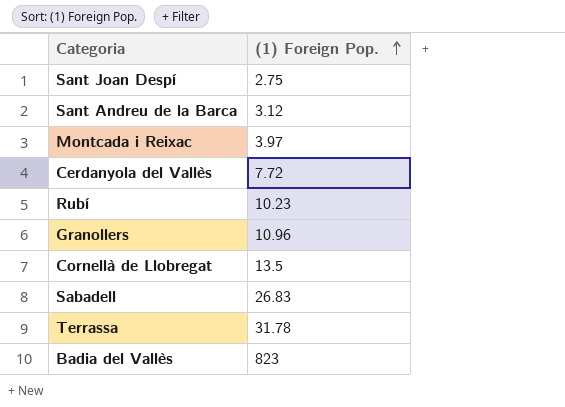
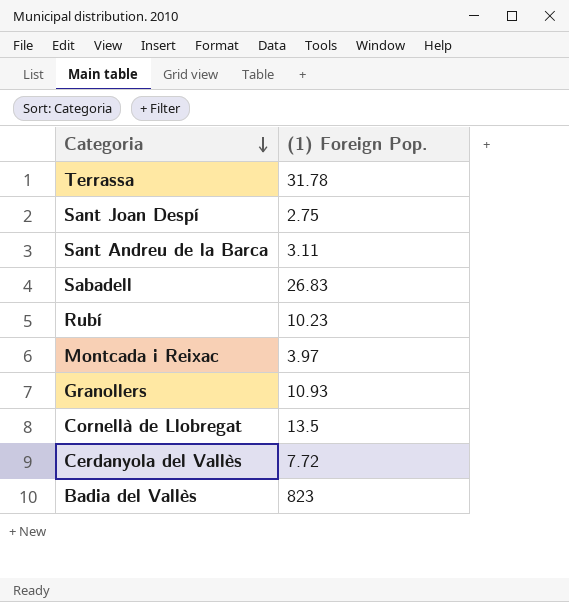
row order: (1) Foreign Pop. ascending -> Categoria descending
Sant Andreu de la Barca | (1) Foreign Pop.: 3.12 -> 3.11
Granollers | (1) Foreign Pop.: 10.96 -> 10.93

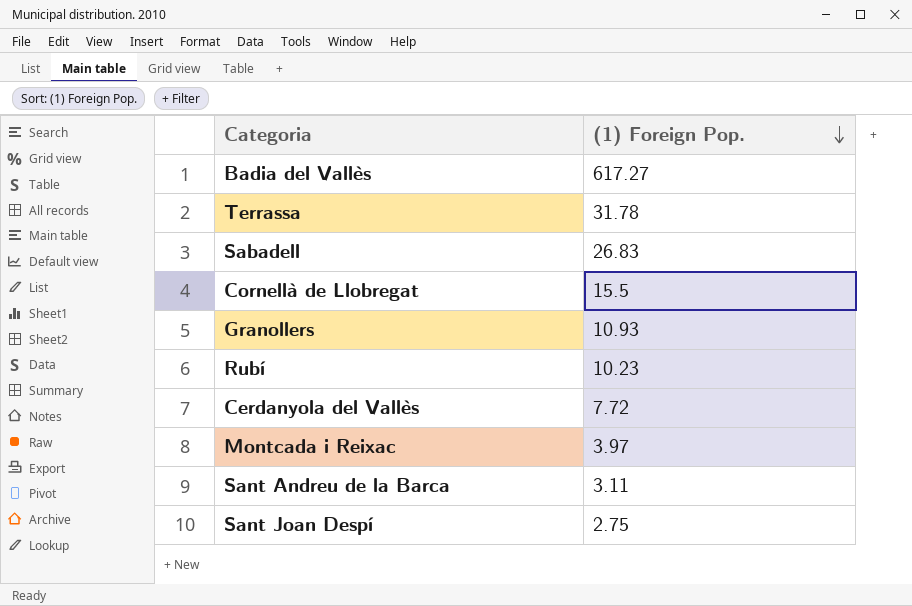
row order: Categoria descending -> (1) Foreign Pop. descending
Badia del Vallès | (1) Foreign Pop.: 823 -> 617.27
Cornellà de Llobregat | (1) Foreign Pop.: 13.5 -> 15.5

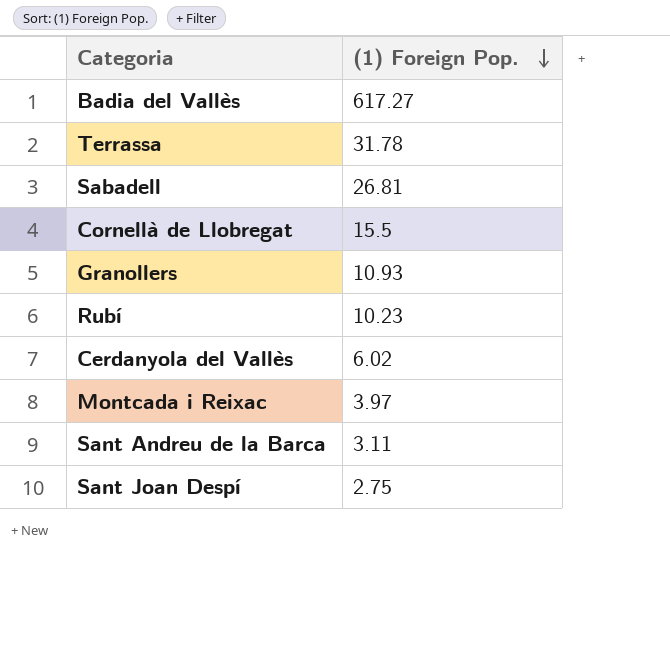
Sabadell | (1) Foreign Pop.: 26.83 -> 26.81
Cerdanyola del Vallès | (1) Foreign Pop.: 7.72 -> 6.02

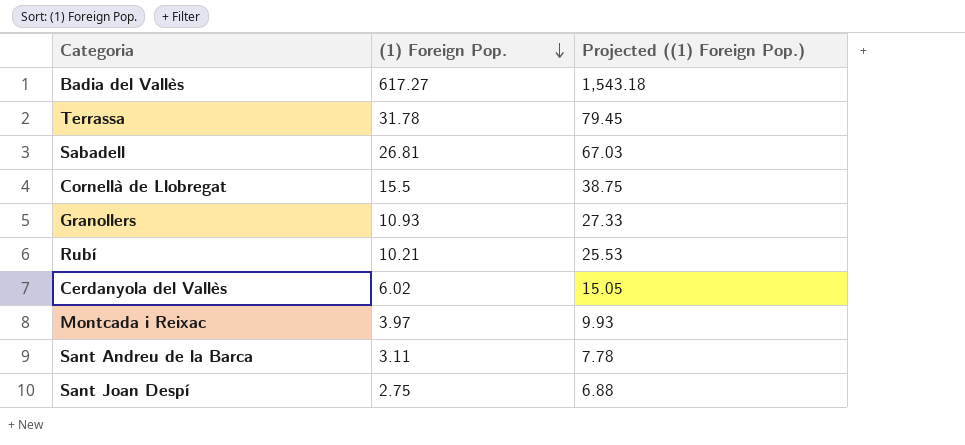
column Projected ((1) Foreign Pop.) | formula: none -> [(1) Foreign Pop.] * 2.5
Rubí | (1) Foreign Pop.: 10.23 -> 10.21

